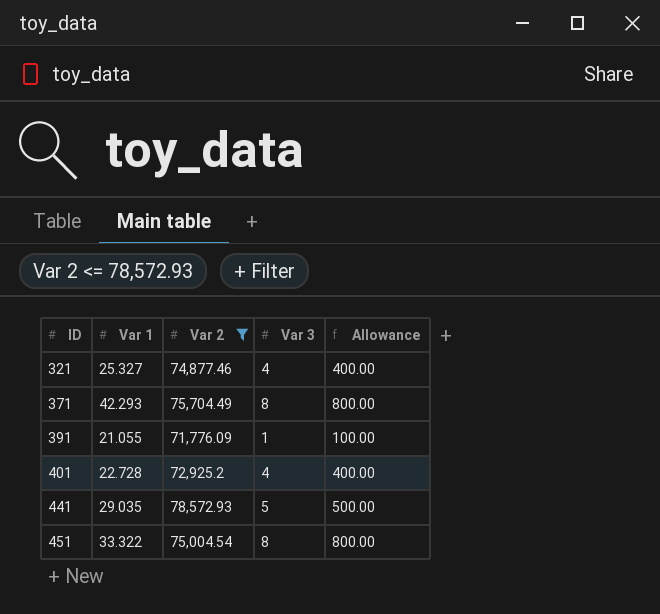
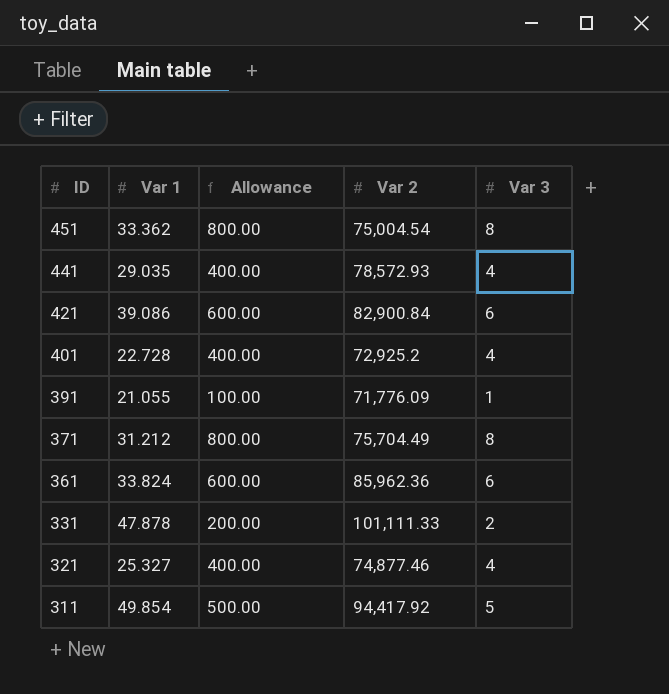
filter: Var 2 <= 78,572.93 -> none
row order: ID ascending -> ID descending
column Allowance | position: 5 -> 3
451 | Var 1: 33.322 -> 33.362
441 | Allowance: 500.00 -> 400.00
441 | Var 3: 5 -> 4
371 | Var 1: 42.293 -> 31.212

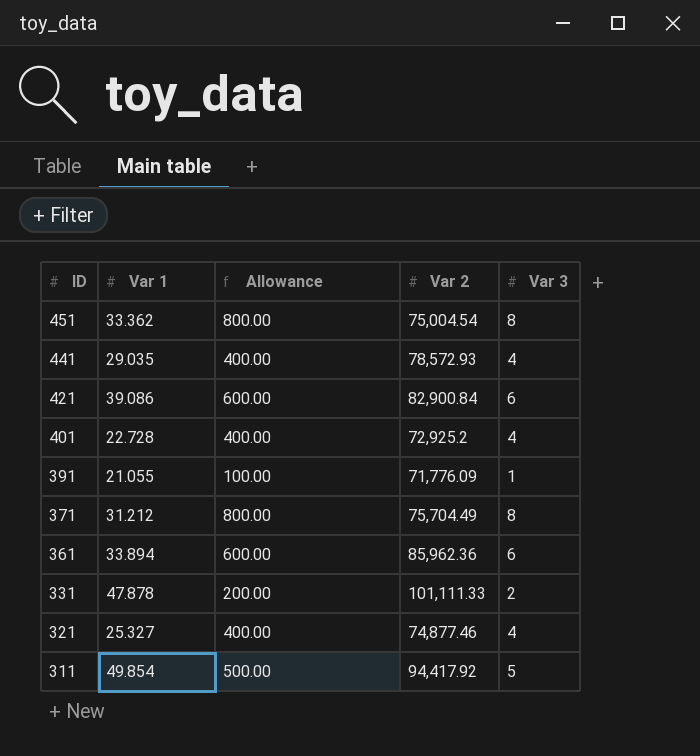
361 | Var 1: 33.824 -> 33.894

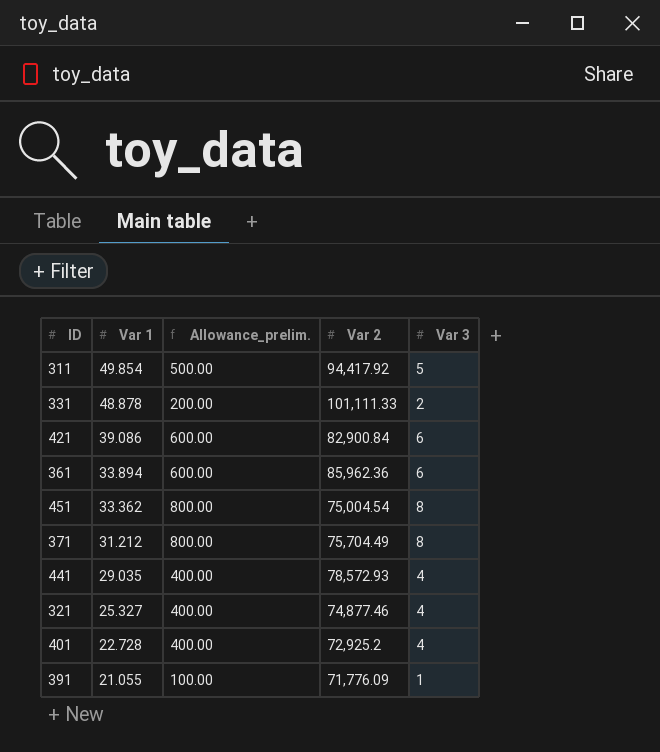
row order: ID descending -> Var 1 descending
column name: Allowance -> Allowance_prelim.
331 | Var 1: 47.878 -> 48.878

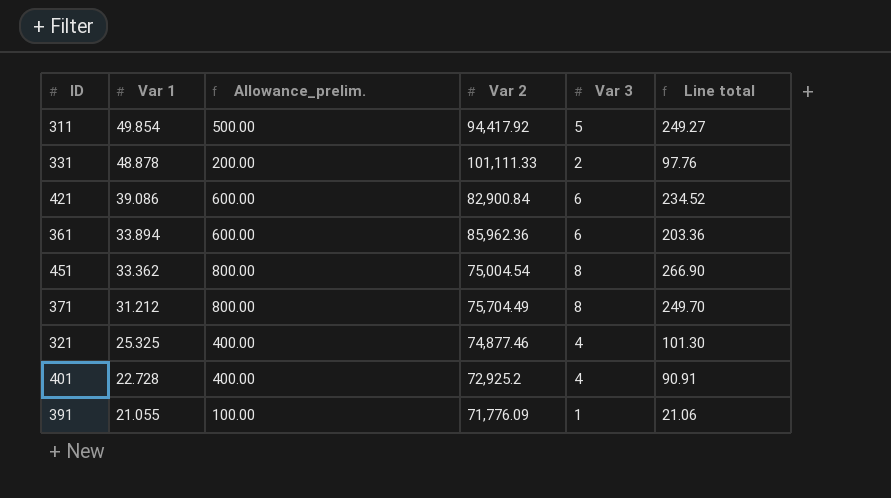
column Line total | formula: none -> [Var 1] * [Var 3]
row 441: 29.035 | 400.00 | 78,572.93 | 4 -> none
321 | Var 1: 25.327 -> 25.325

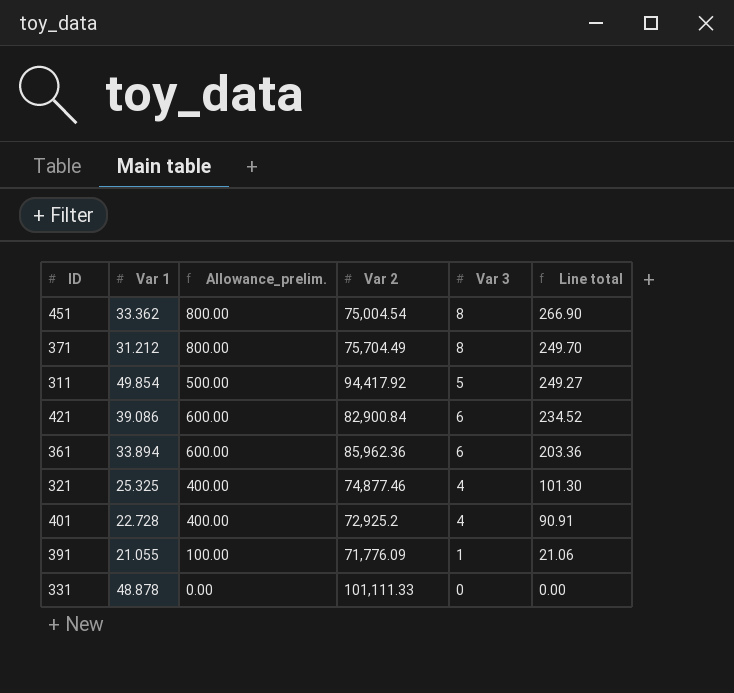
row order: Var 1 descending -> Line total descending
331 | Allowance_prelim.: 200.00 -> 0.00
331 | Var 3: 2 -> 0
331 | Line total: 97.76 -> 0.00

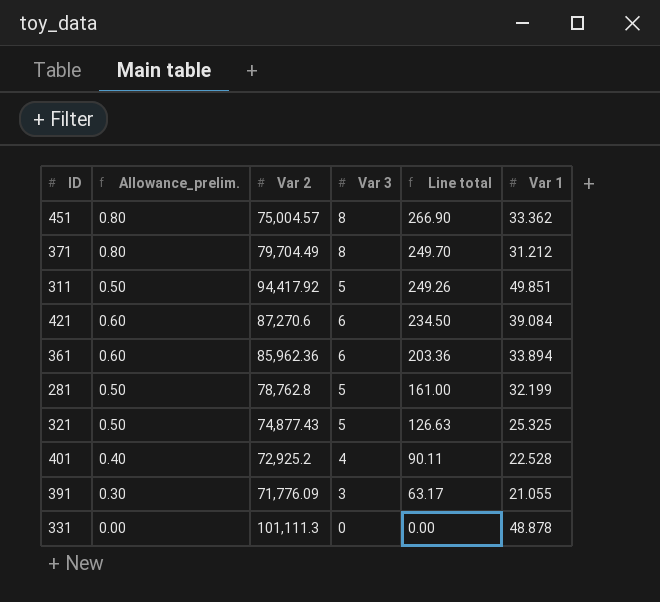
column Allowance_prelim. | formula: [Var 3] * 100 -> [Var 3] * 0.1
column Var 1 | position: 2 -> 6
451 | Var 2: 75,004.54 -> 75,004.57
371 | Var 2: 75,704.49 -> 79,704.49
311 | Line total: 249.27 -> 249.26
311 | Var 1: 49.854 -> 49.851
421 | Var 2: 82,900.84 -> 87,270.6
421 | Line total: 234.52 -> 234.50
421 | Var 1: 39.086 -> 39.084
row 281: none -> 0.50 | 78,762.8 | 5 | 161.00 | 32.199
321 | Var 2: 74,877.46 -> 74,877.43
321 | Var 3: 4 -> 5
321 | Line total: 101.30 -> 126.63
401 | Line total: 90.91 -> 90.11
401 | Var 1: 22.728 -> 22.528
391 | Var 3: 1 -> 3
391 | Line total: 21.06 -> 63.17
331 | Var 2: 101,111.33 -> 101,111.3

